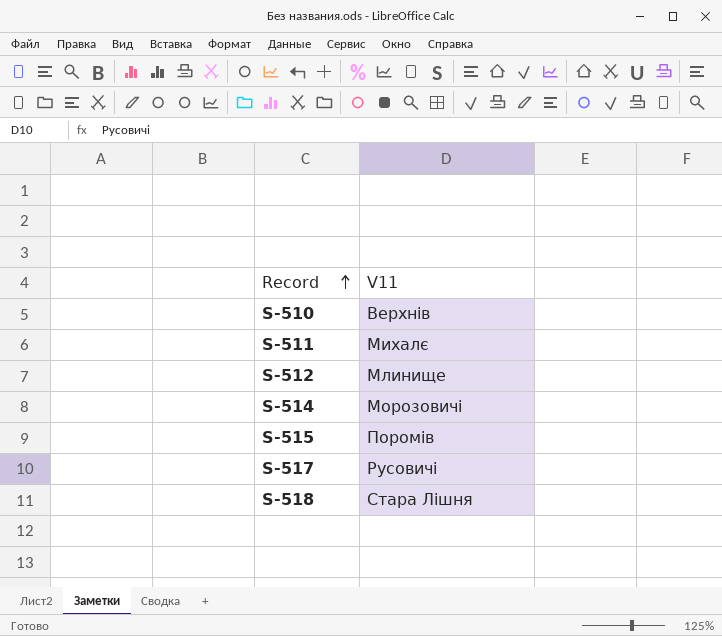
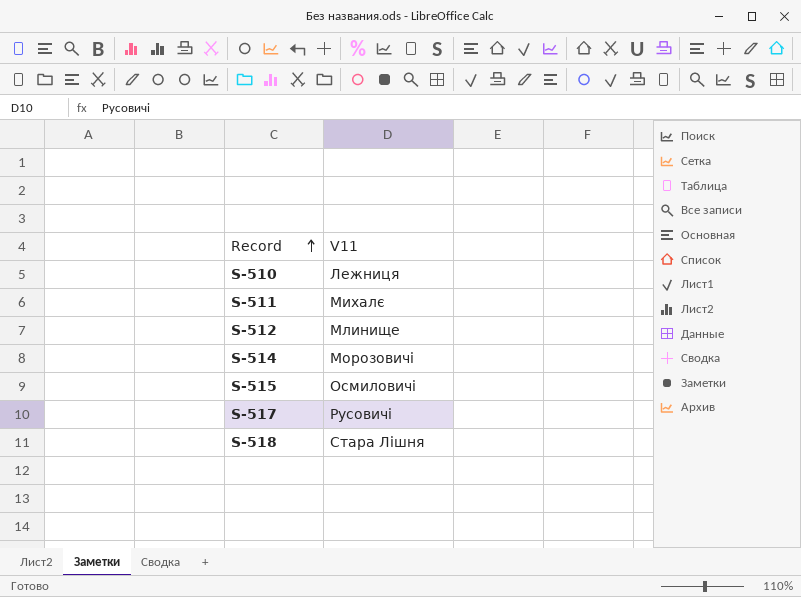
S-510 | V11: Верхнів -> Лежниця
S-515 | V11: Поромів -> Осмиловичі

